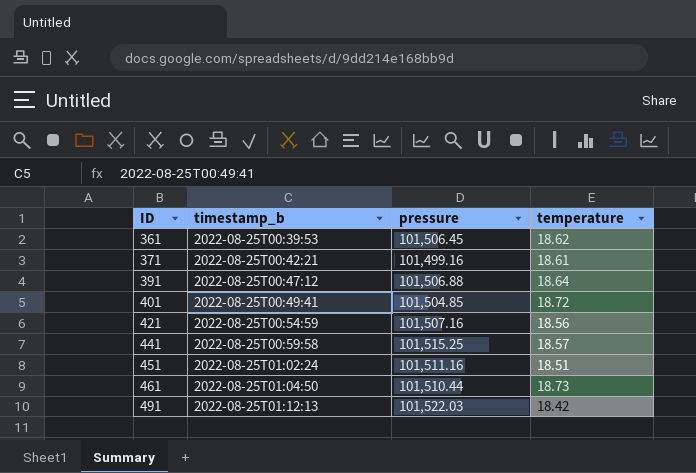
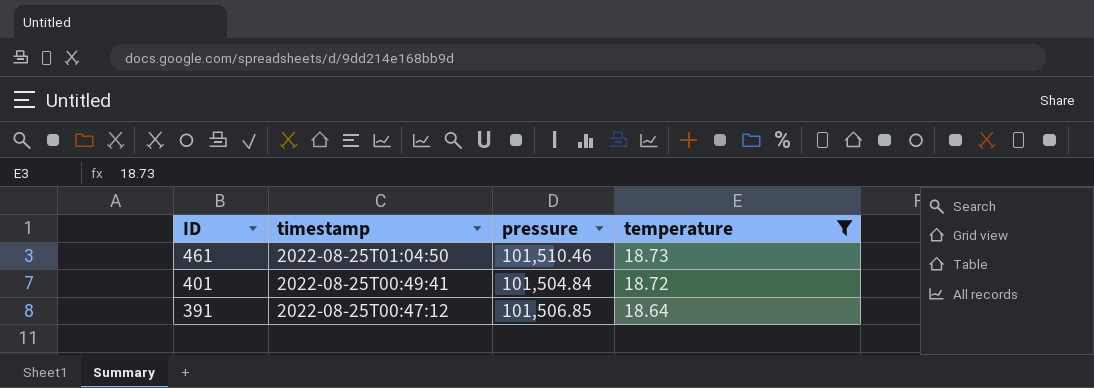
filter: none -> temperature >= 18.64
row order: ID ascending -> ID descending
column name: timestamp_b -> timestamp
461 | pressure: 101,510.44 -> 101,510.46
401 | pressure: 101,504.85 -> 101,504.84
391 | pressure: 101,506.88 -> 101,506.85

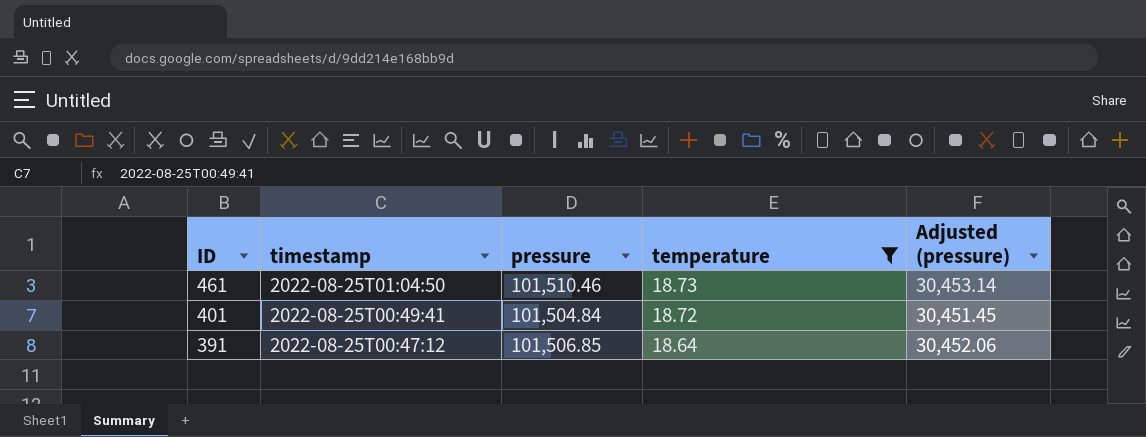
column Adjusted (pressure) | formula: none -> [pressure] * 0.3

